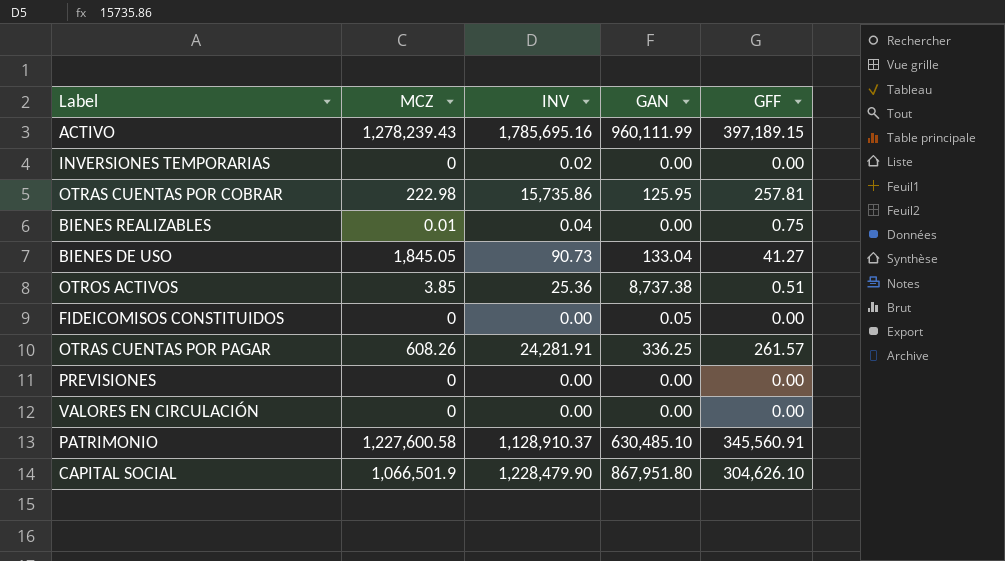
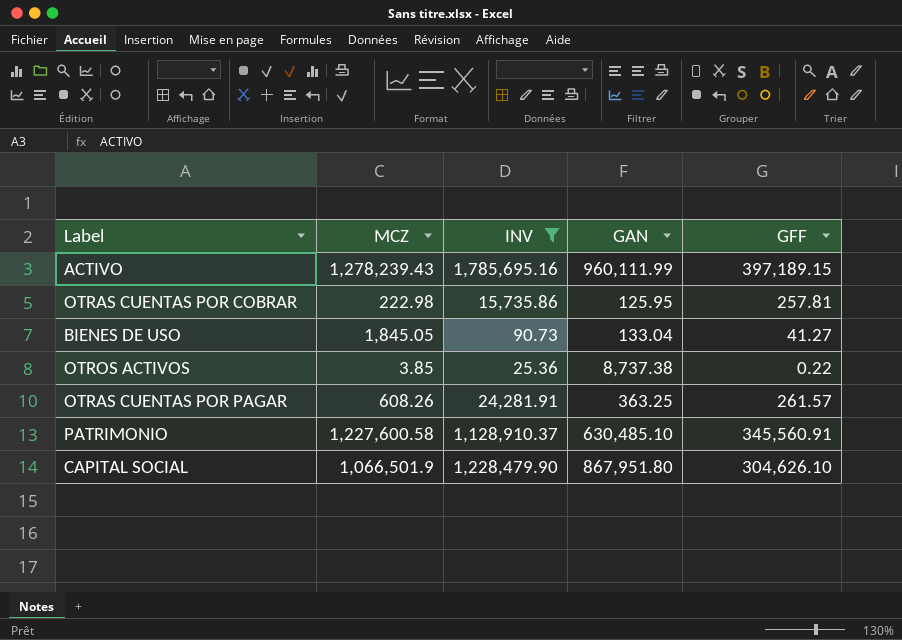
filter: none -> INV >= 25.36
OTROS ACTIVOS | GFF: 0.51 -> 0.22
OTRAS CUENTAS POR PAGAR | GAN: 336.25 -> 363.25

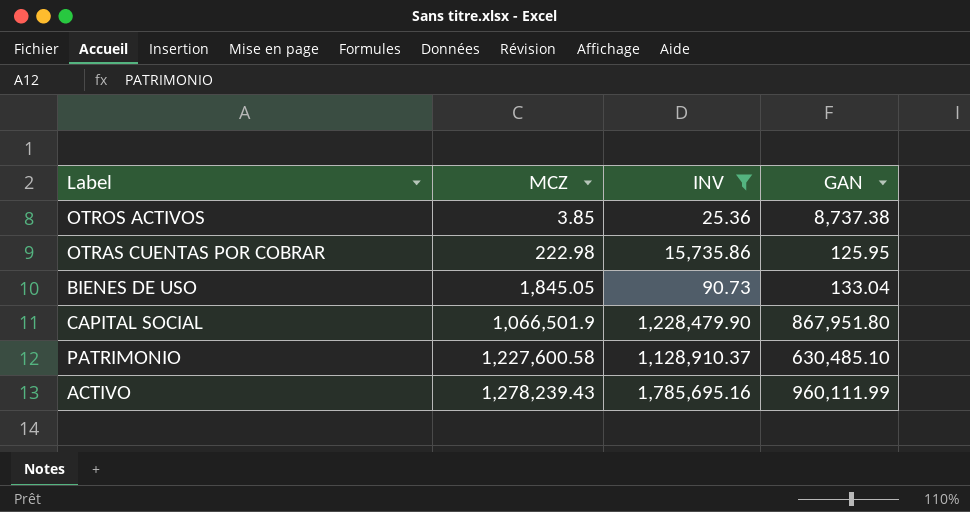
row order: none -> MCZ ascending
column GFF | position: 5 -> none
row OTRAS CUENTAS POR PAGAR: 608.26 | 24,281.91 | 363.25 | 261.57 -> none

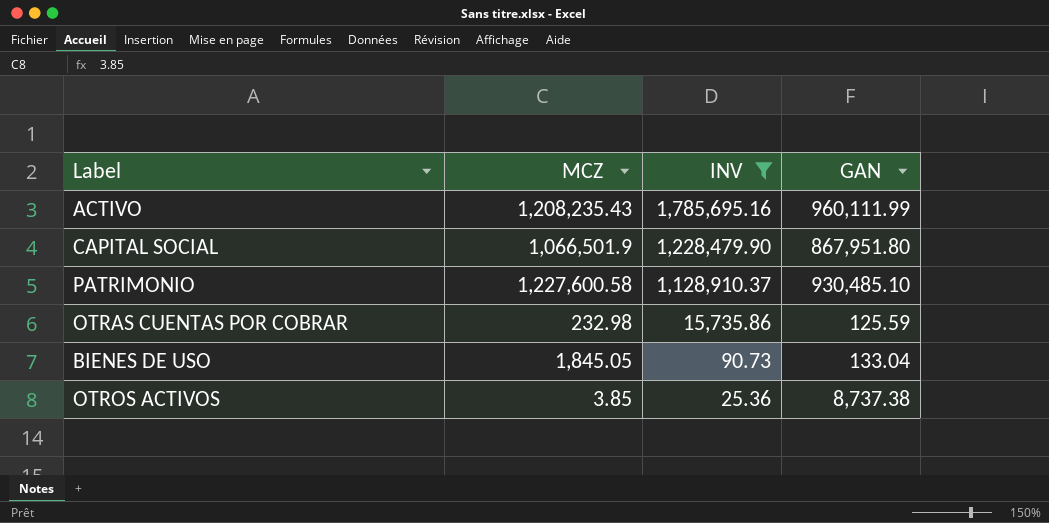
row order: MCZ ascending -> INV descending
ACTIVO | MCZ: 1,278,239.43 -> 1,208,235.43
PATRIMONIO | GAN: 630,485.10 -> 930,485.10
OTRAS CUENTAS POR COBRAR | MCZ: 222.98 -> 232.98
OTRAS CUENTAS POR COBRAR | GAN: 125.95 -> 125.59

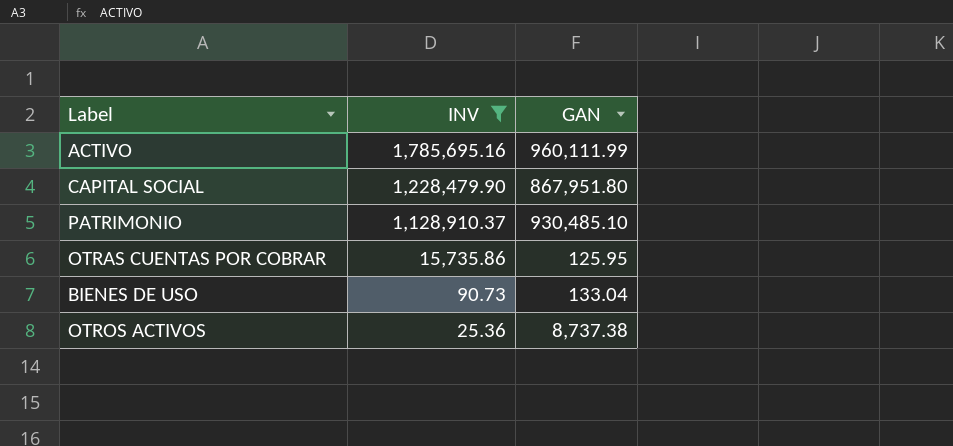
column MCZ | position: 2 -> none
OTRAS CUENTAS POR COBRAR | GAN: 125.59 -> 125.95

